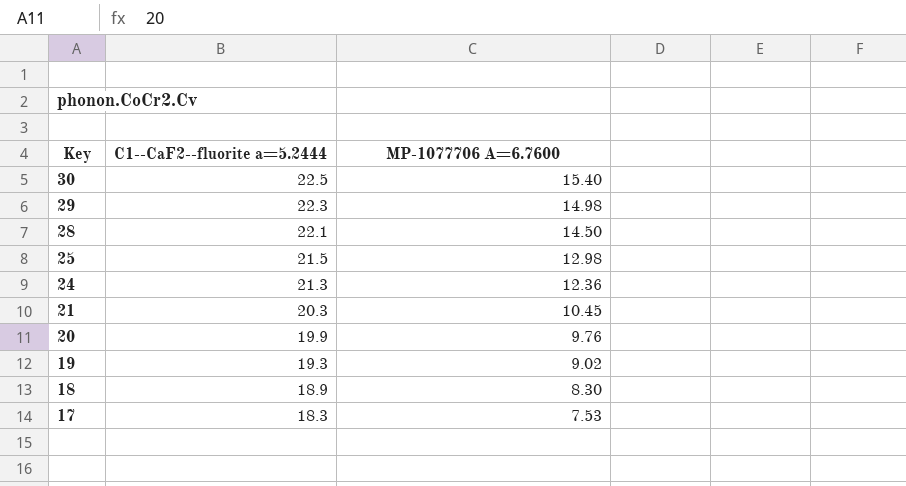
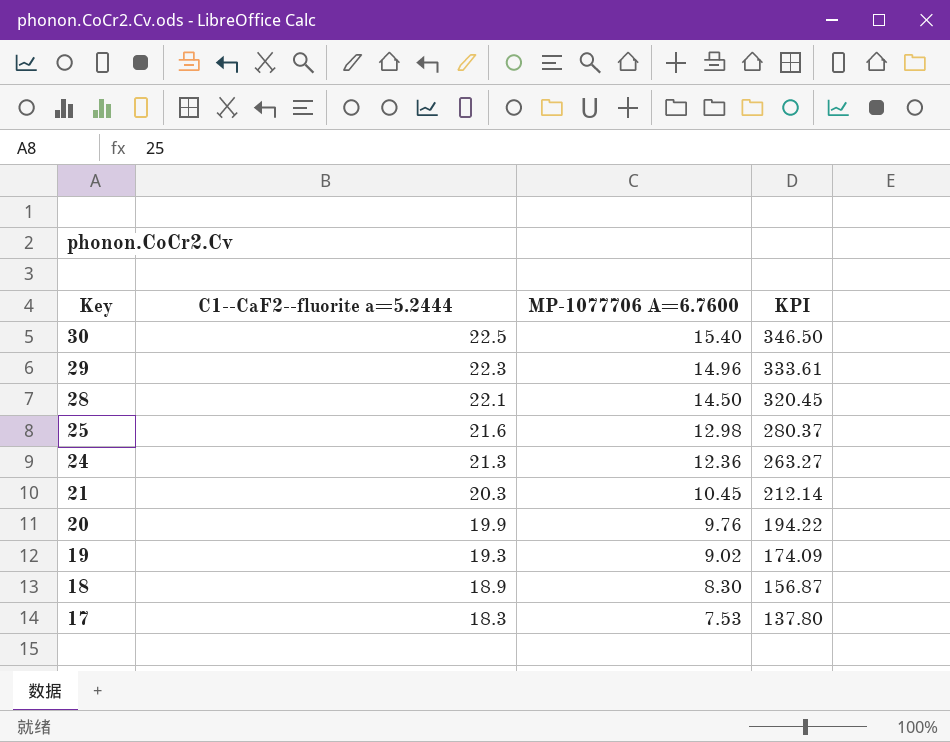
column KPI | formula: none -> [C1--CaF2--fluorite a=5.2444] * [MP-1077706 A=6.7600]
29 | MP-1077706 A=6.7600: 14.98 -> 14.96
25 | C1--CaF2--fluorite a=5.2444: 21.5 -> 21.6

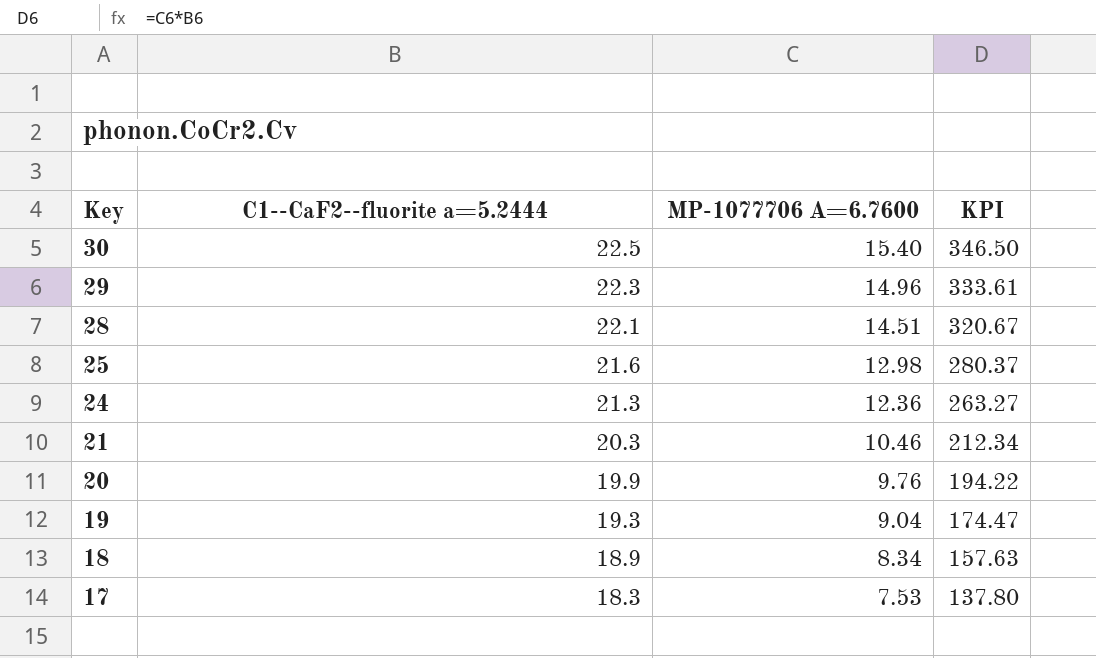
28 | MP-1077706 A=6.7600: 14.50 -> 14.51
28 | KPI: 320.45 -> 320.67
21 | MP-1077706 A=6.7600: 10.45 -> 10.46
21 | KPI: 212.14 -> 212.34
19 | MP-1077706 A=6.7600: 9.02 -> 9.04
19 | KPI: 174.09 -> 174.47
18 | MP-1077706 A=6.7600: 8.30 -> 8.34
18 | KPI: 156.87 -> 157.63

